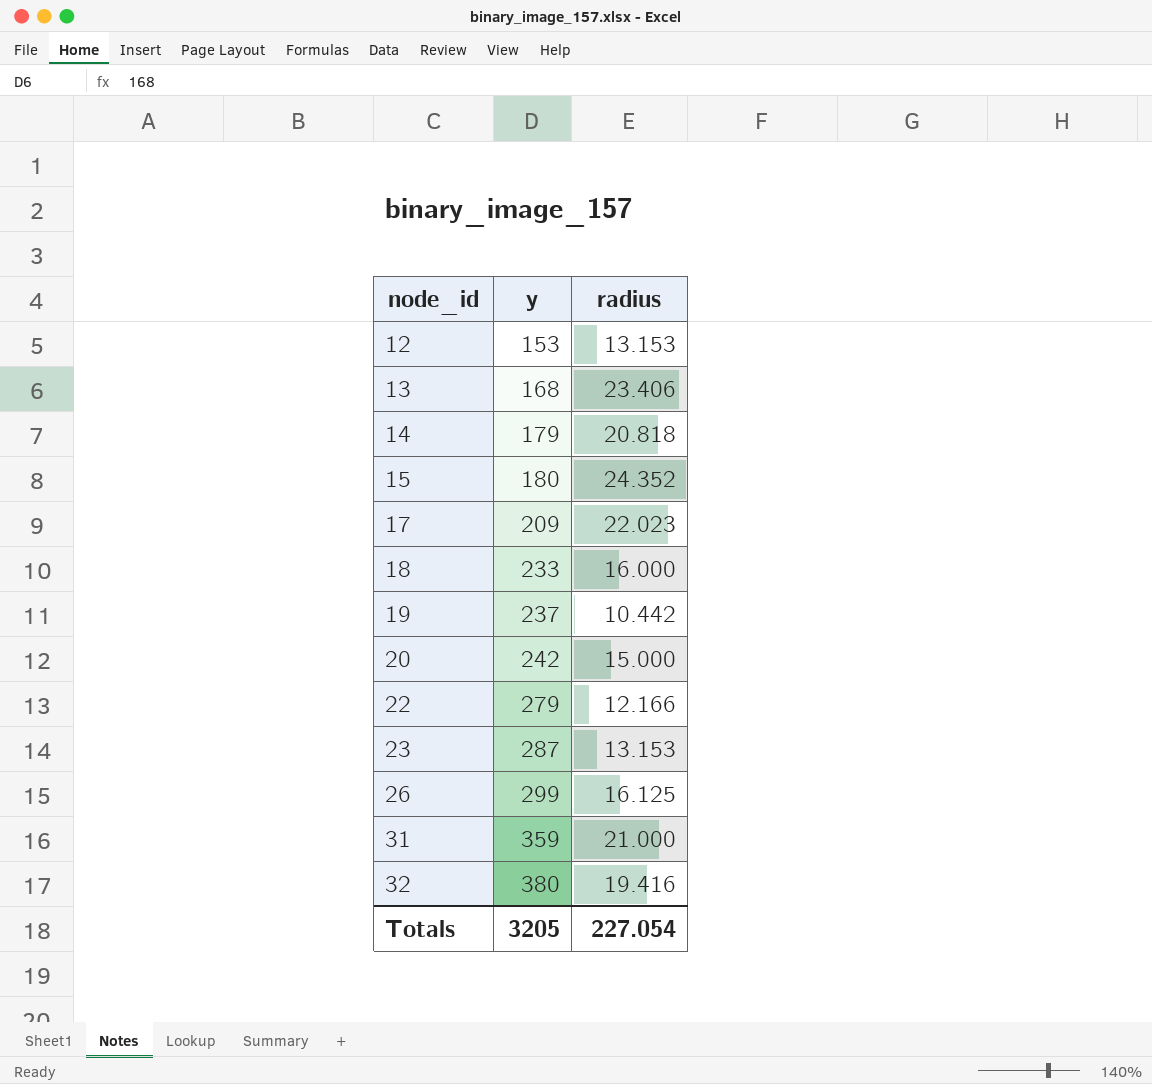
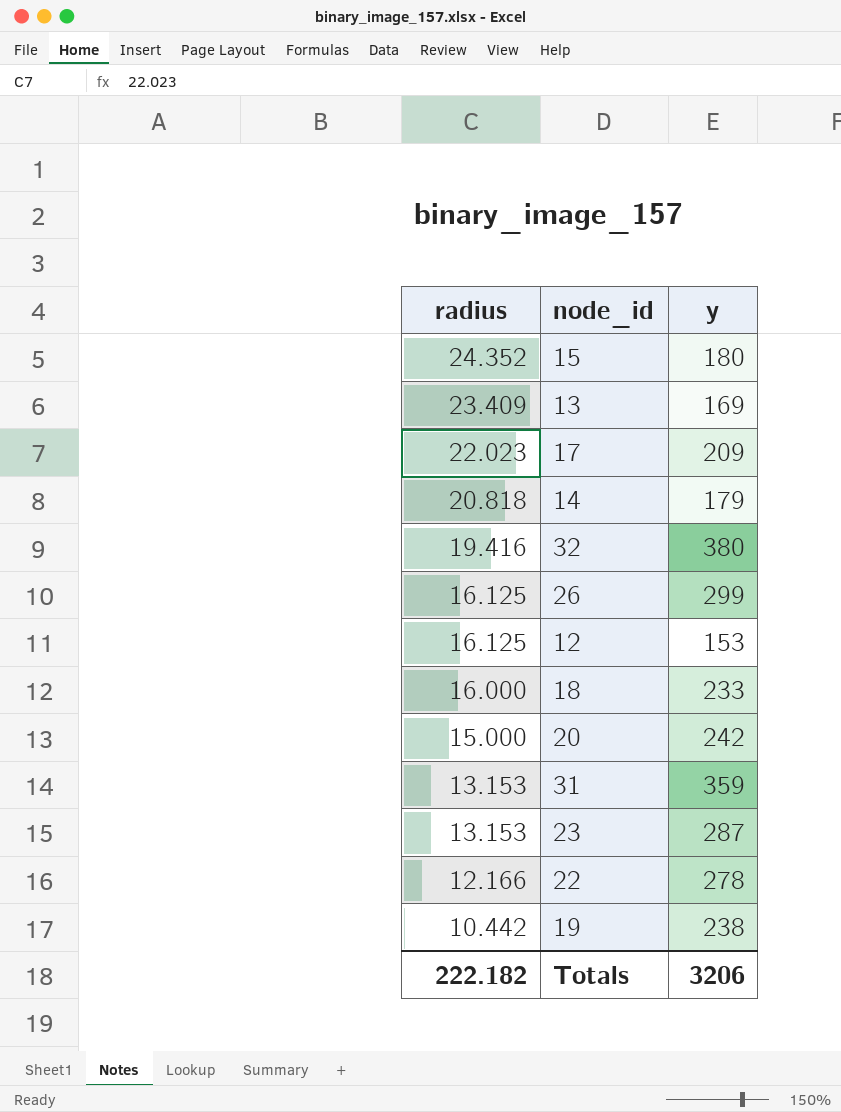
row order: node_id ascending -> radius descending
column radius | position: 3 -> 1
13 | radius: 23.406 -> 23.409
13 | y: 168 -> 169
12 | radius: 13.153 -> 16.125
31 | radius: 21.000 -> 13.153
22 | y: 279 -> 278
19 | y: 237 -> 238
Totals | radius: 227.054 -> 222.182
Totals | y: 3205 -> 3206

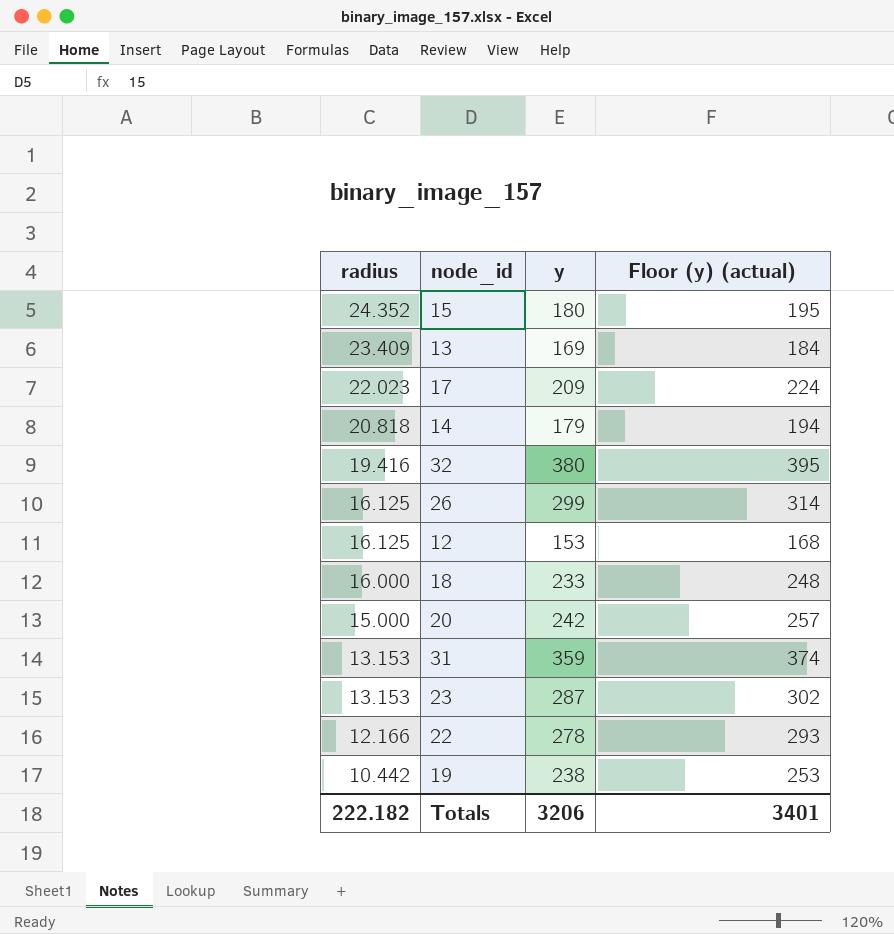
column Floor (y) (actual) | formula: none -> [y] + 15

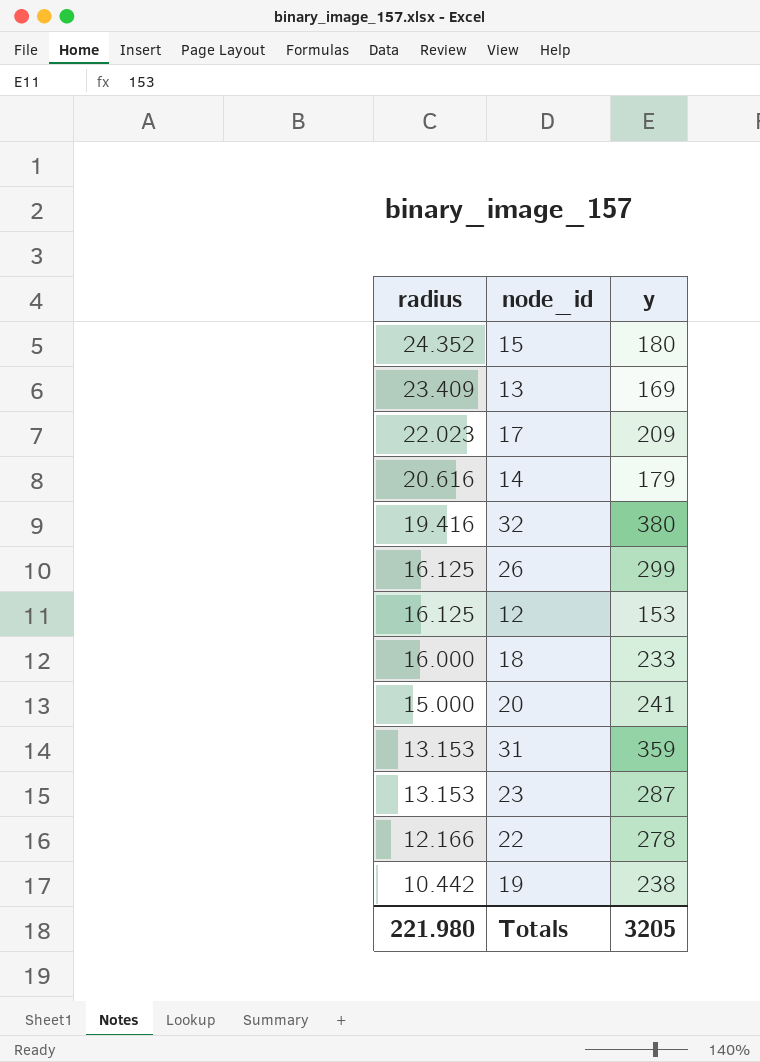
column Floor (y) (actual) | formula: [y] + 15 -> none
14 | radius: 20.818 -> 20.616
20 | y: 242 -> 241
Totals | radius: 222.182 -> 221.980
Totals | y: 3206 -> 3205

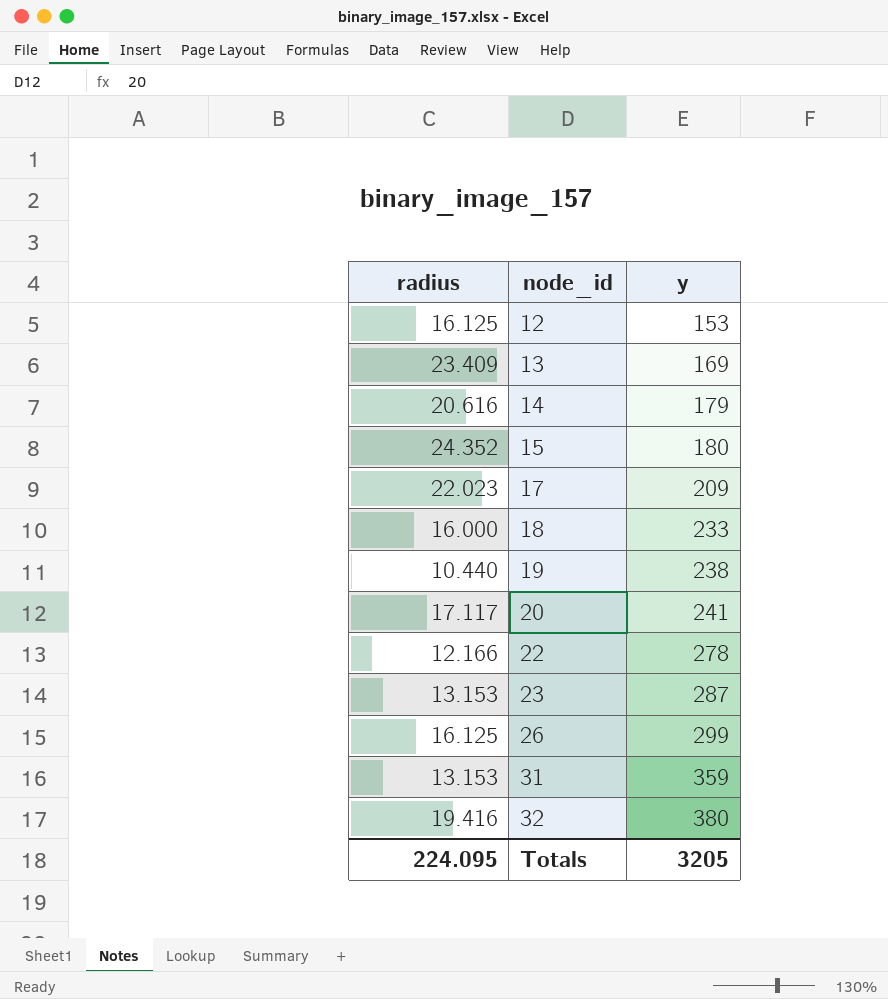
row order: radius descending -> node_id ascending
19 | radius: 10.442 -> 10.440
20 | radius: 15.000 -> 17.117
Totals | radius: 221.980 -> 224.095

